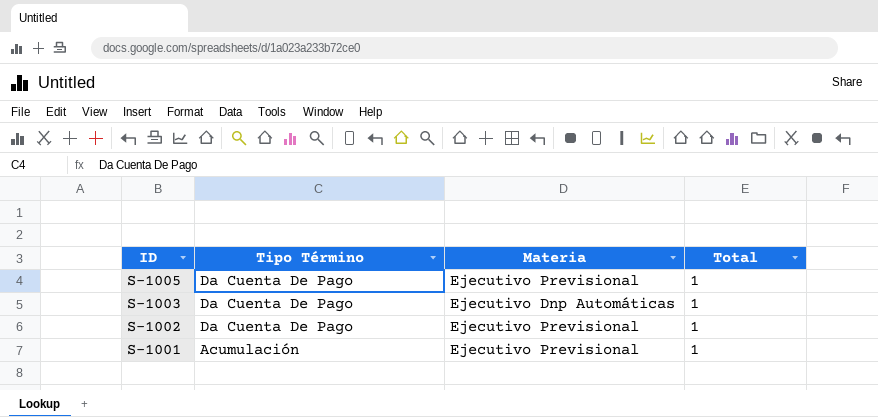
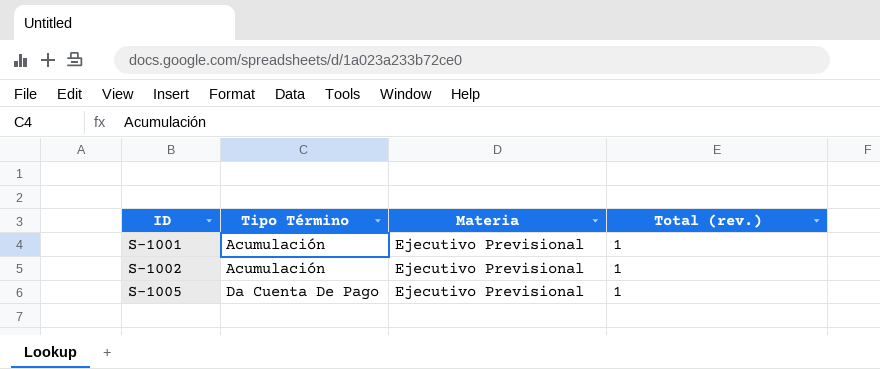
row order: ID descending -> ID ascending
column name: Total -> Total (rev.)
row S-1003: Da Cuenta De Pago | Ejecutivo Dnp Automáticas | 1 -> none
S-1002 | Tipo Término: Da Cuenta De Pago -> Acumulación

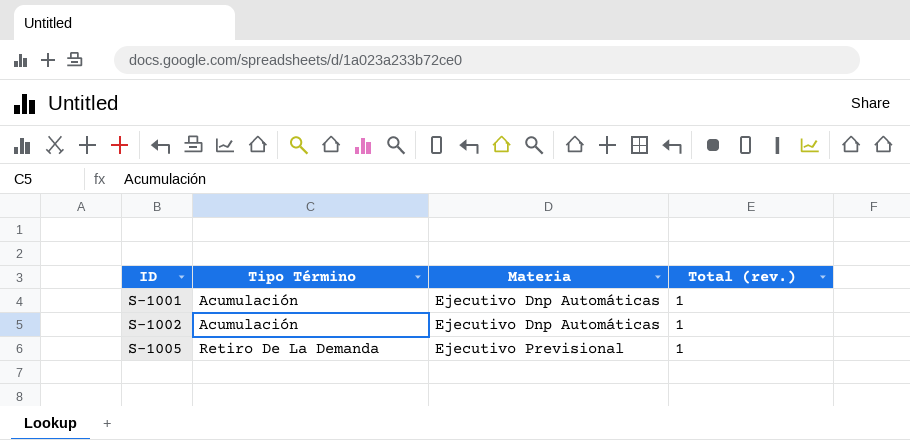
S-1001 | Materia: Ejecutivo Previsional -> Ejecutivo Dnp Automáticas
S-1002 | Materia: Ejecutivo Previsional -> Ejecutivo Dnp Automáticas
S-1005 | Tipo Término: Da Cuenta De Pago -> Retiro De La Demanda

